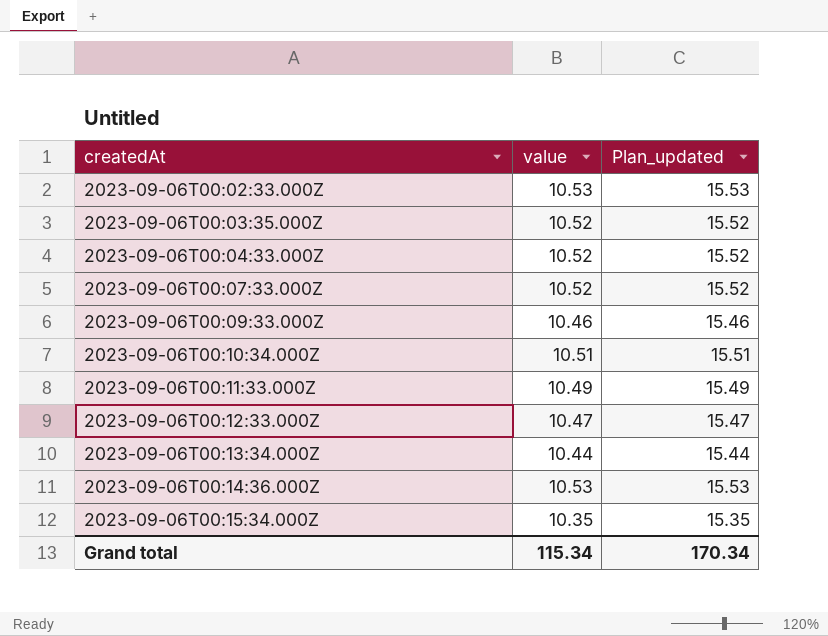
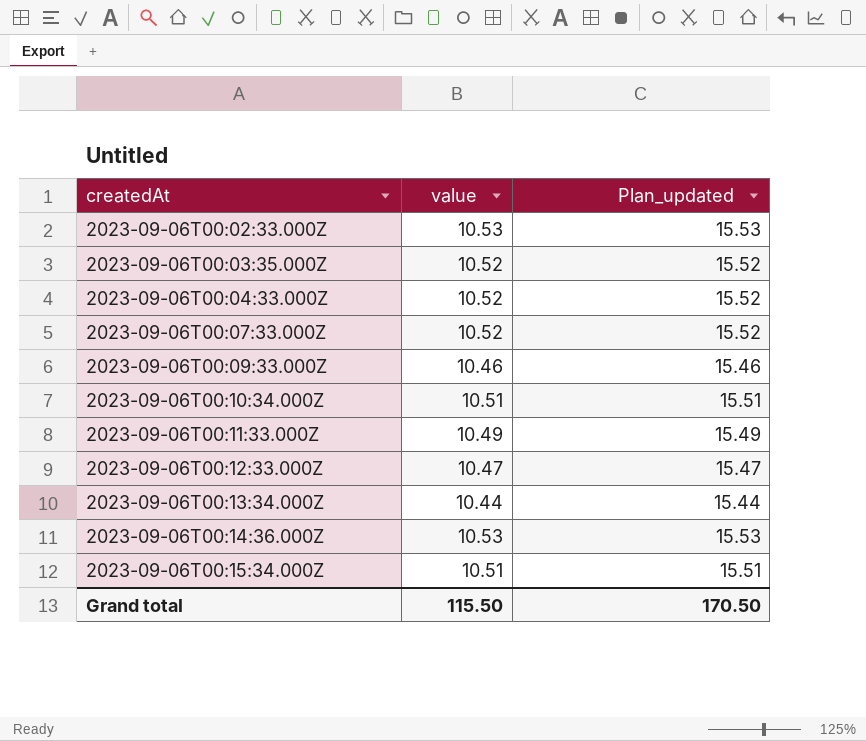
2023-09-06T00:15:34.000Z | value: 10.35 -> 10.51
2023-09-06T00:15:34.000Z | Plan_updated: 15.35 -> 15.51
Grand total | value: 115.34 -> 115.50
Grand total | Plan_updated: 170.34 -> 170.50

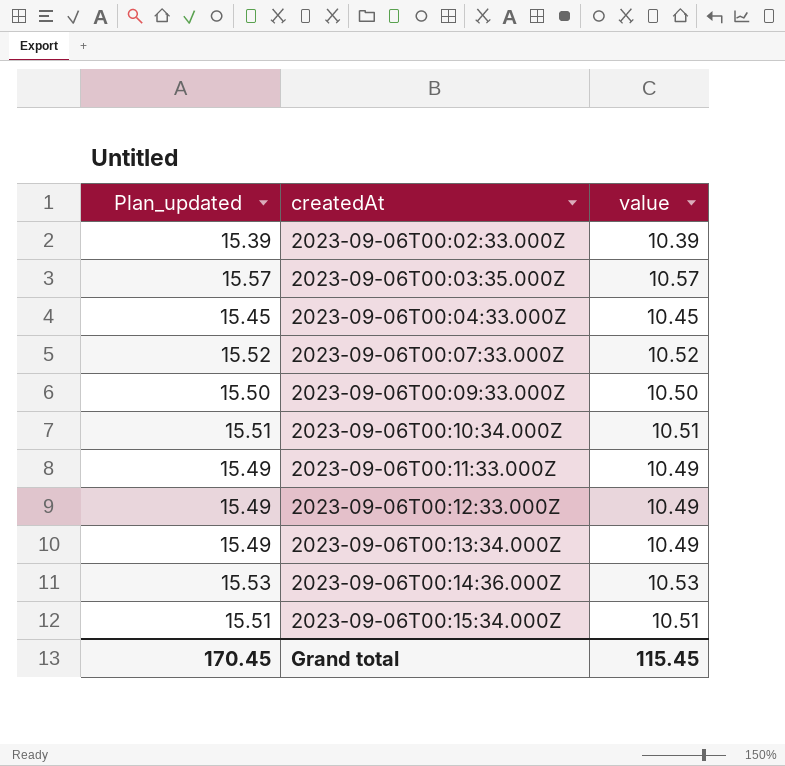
column Plan_updated | position: 3 -> 1
2023-09-06T00:02:33.000Z | Plan_updated: 15.53 -> 15.39
2023-09-06T00:02:33.000Z | value: 10.53 -> 10.39
2023-09-06T00:03:35.000Z | Plan_updated: 15.52 -> 15.57
2023-09-06T00:03:35.000Z | value: 10.52 -> 10.57
2023-09-06T00:04:33.000Z | Plan_updated: 15.52 -> 15.45
2023-09-06T00:04:33.000Z | value: 10.52 -> 10.45
2023-09-06T00:09:33.000Z | Plan_updated: 15.46 -> 15.50
2023-09-06T00:09:33.000Z | value: 10.46 -> 10.50
2023-09-06T00:12:33.000Z | Plan_updated: 15.47 -> 15.49
2023-09-06T00:12:33.000Z | value: 10.47 -> 10.49
2023-09-06T00:13:34.000Z | Plan_updated: 15.44 -> 15.49
2023-09-06T00:13:34.000Z | value: 10.44 -> 10.49
Grand total | Plan_updated: 170.50 -> 170.45
Grand total | value: 115.50 -> 115.45

